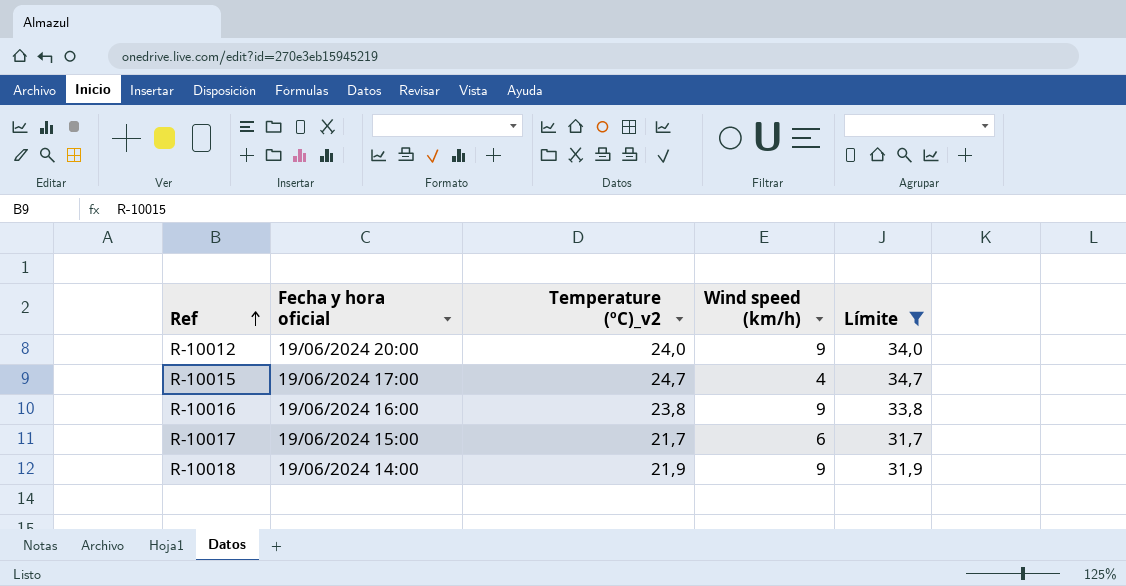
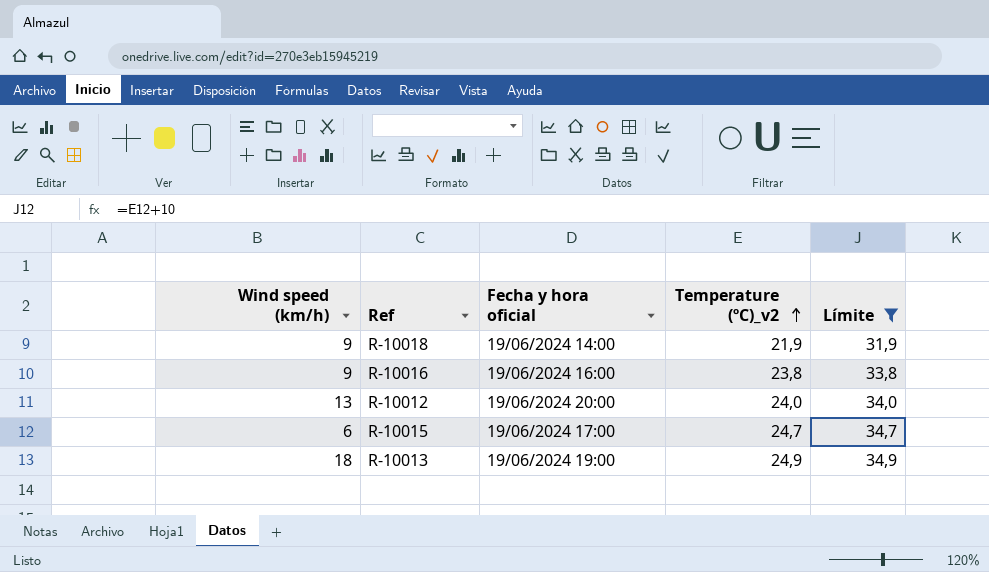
row order: Ref ascending -> Temperature (ºC)_v2 ascending
column Wind speed (km/h) | position: 4 -> 1
row R-10017: 19/06/2024 15:00 | 21,7 | 6 | 31,7 -> none
R-10012 | Wind speed (km/h): 9 -> 13
R-10015 | Wind speed (km/h): 4 -> 6
row R-10013: none -> 18 | 19/06/2024 19:00 | 24,9 | 34,9

